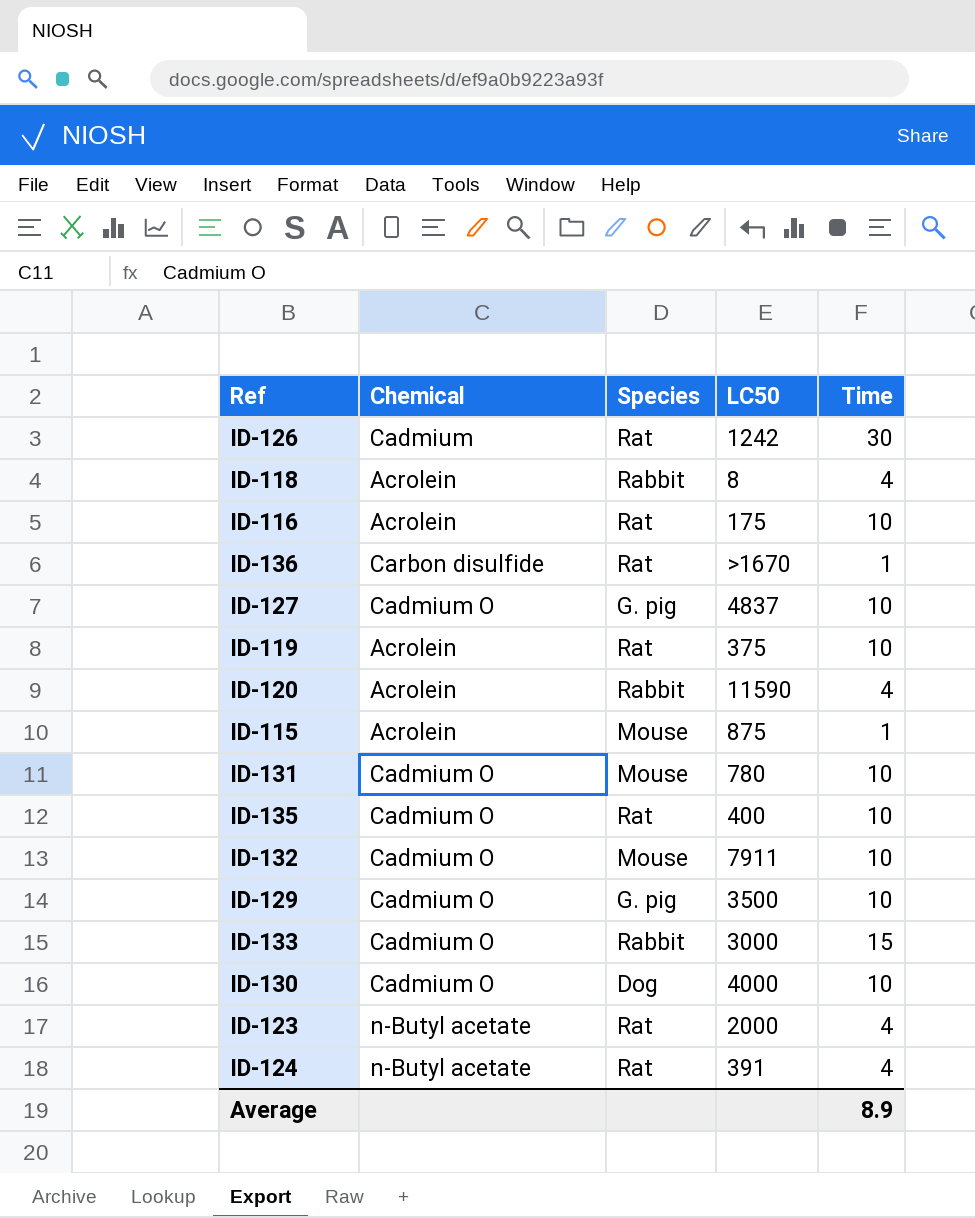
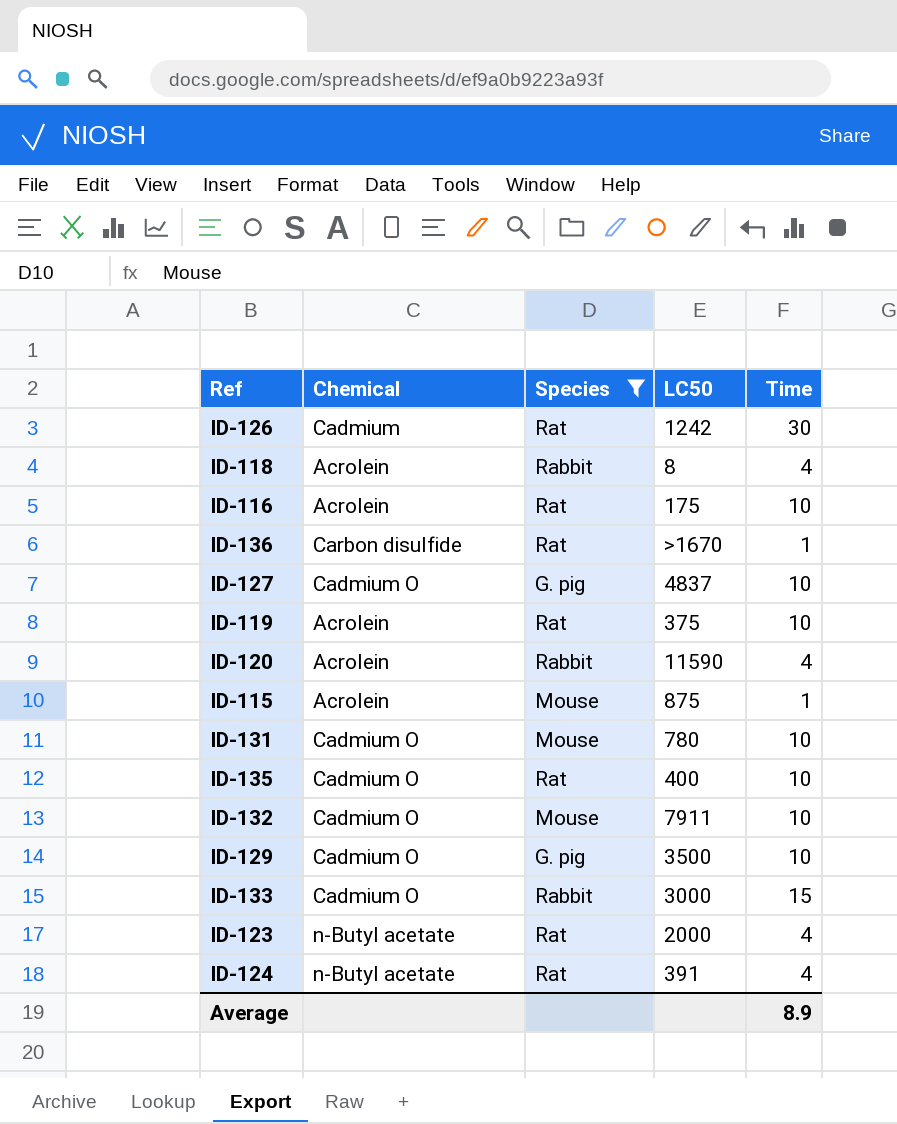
filter: none -> Species != Dog

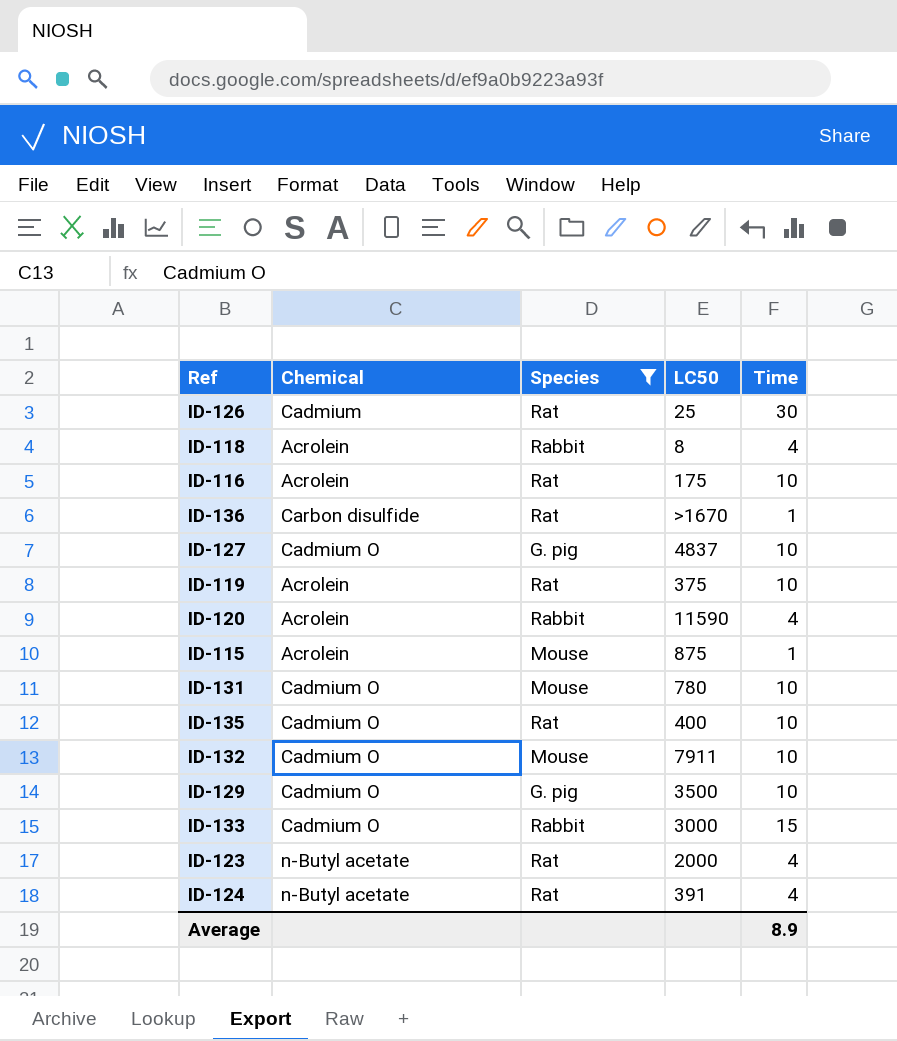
ID-126 | LC50: 1242 -> 25

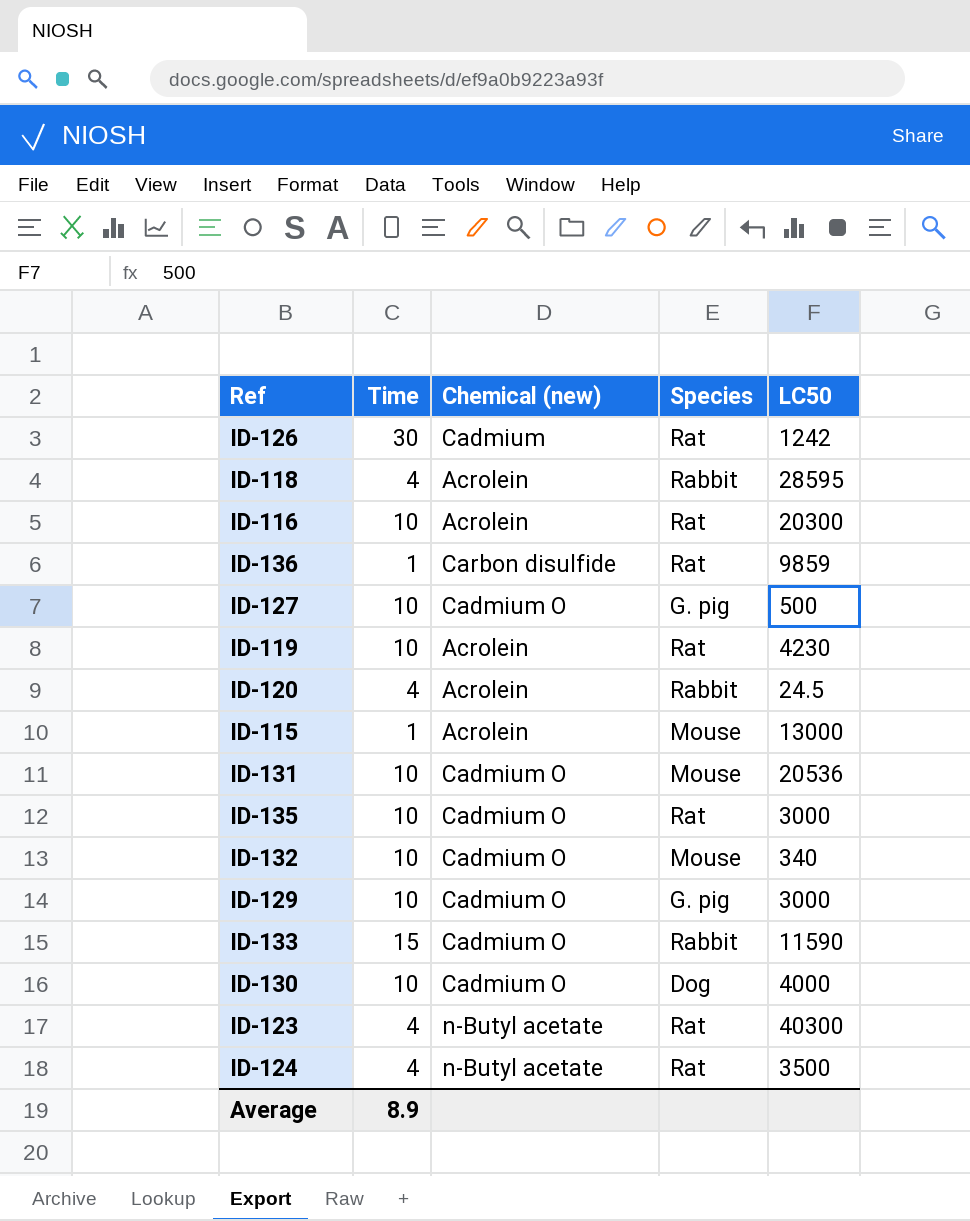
filter: Species != Dog -> none
column Time | position: 5 -> 2
column name: Chemical -> Chemical (new)
ID-126 | LC50: 25 -> 1242
ID-118 | LC50: 8 -> 28595
ID-116 | LC50: 175 -> 20300
ID-136 | LC50: >1670 -> 9859
ID-127 | LC50: 4837 -> 500
ID-119 | LC50: 375 -> 4230
ID-120 | LC50: 11590 -> 24.5
ID-115 | LC50: 875 -> 13000
ID-131 | LC50: 780 -> 20536
ID-135 | LC50: 400 -> 3000
ID-132 | LC50: 7911 -> 340
ID-129 | LC50: 3500 -> 3000
ID-133 | LC50: 3000 -> 11590
ID-123 | LC50: 2000 -> 40300
ID-124 | LC50: 391 -> 3500

